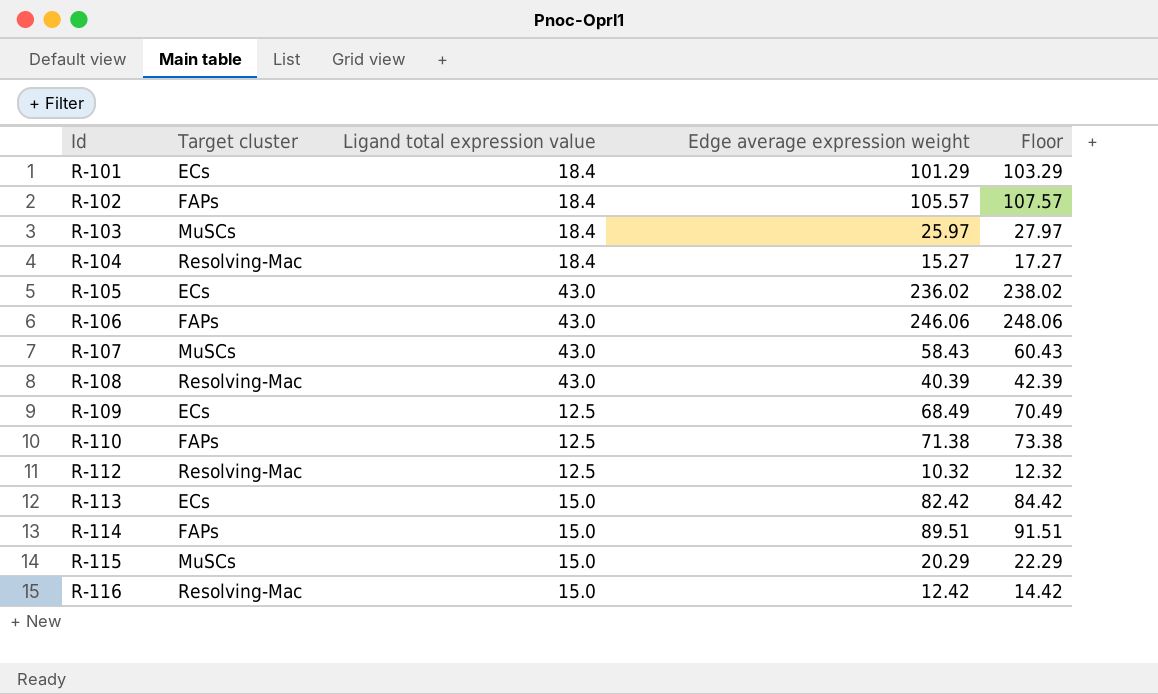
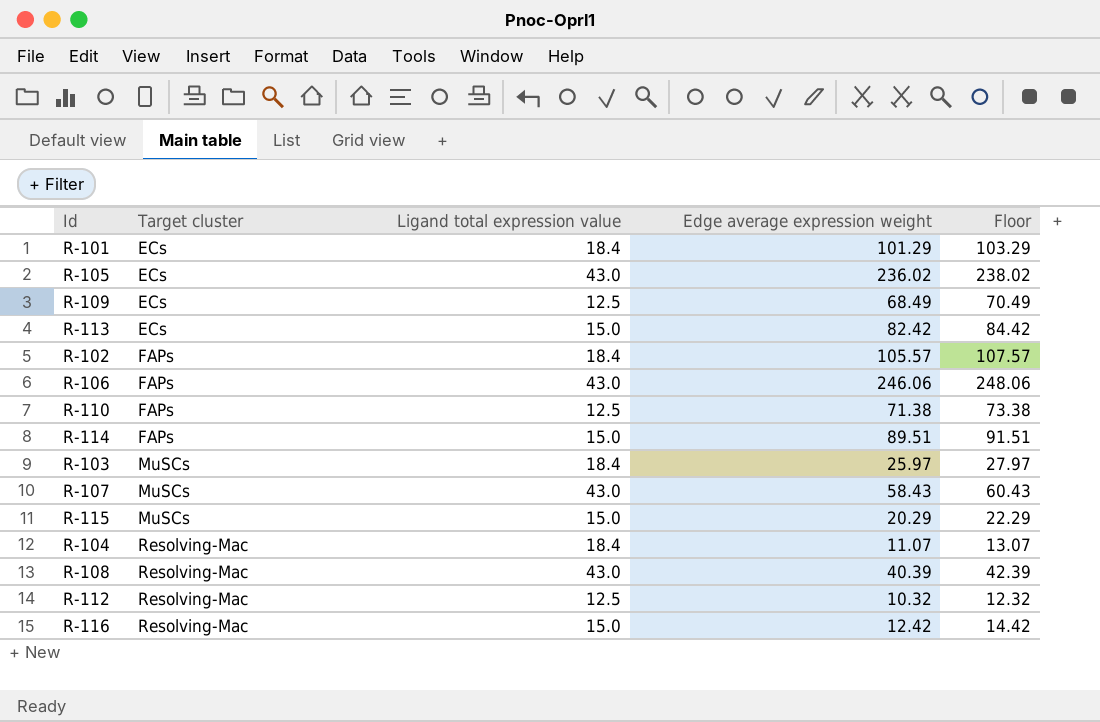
row order: Id ascending -> Target cluster ascending
R-104 | Edge average expression weight: 15.27 -> 11.07
R-104 | Floor: 17.27 -> 13.07

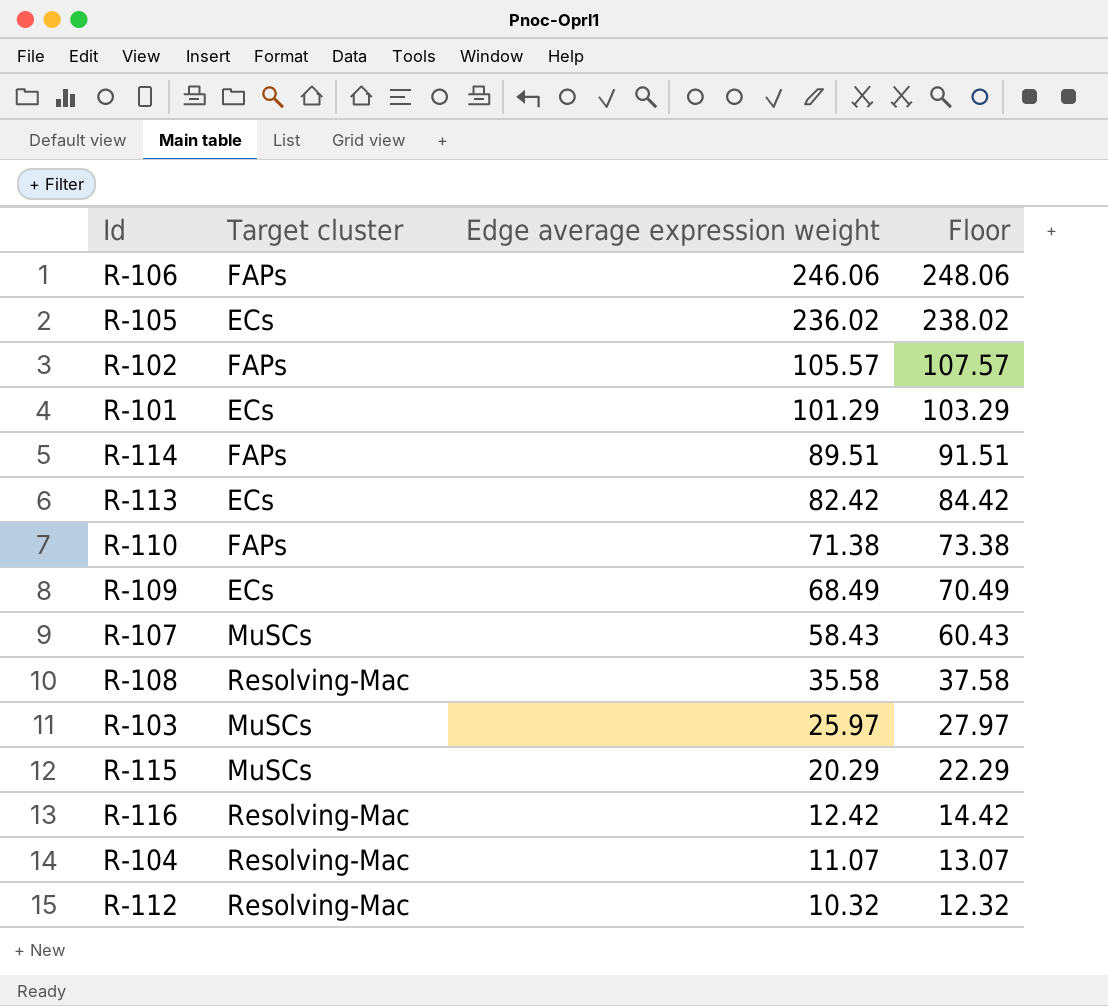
row order: Target cluster ascending -> Edge average expression weight descending
column Ligand total expression value | position: 3 -> none
R-108 | Edge average expression weight: 40.39 -> 35.58
R-108 | Floor: 42.39 -> 37.58

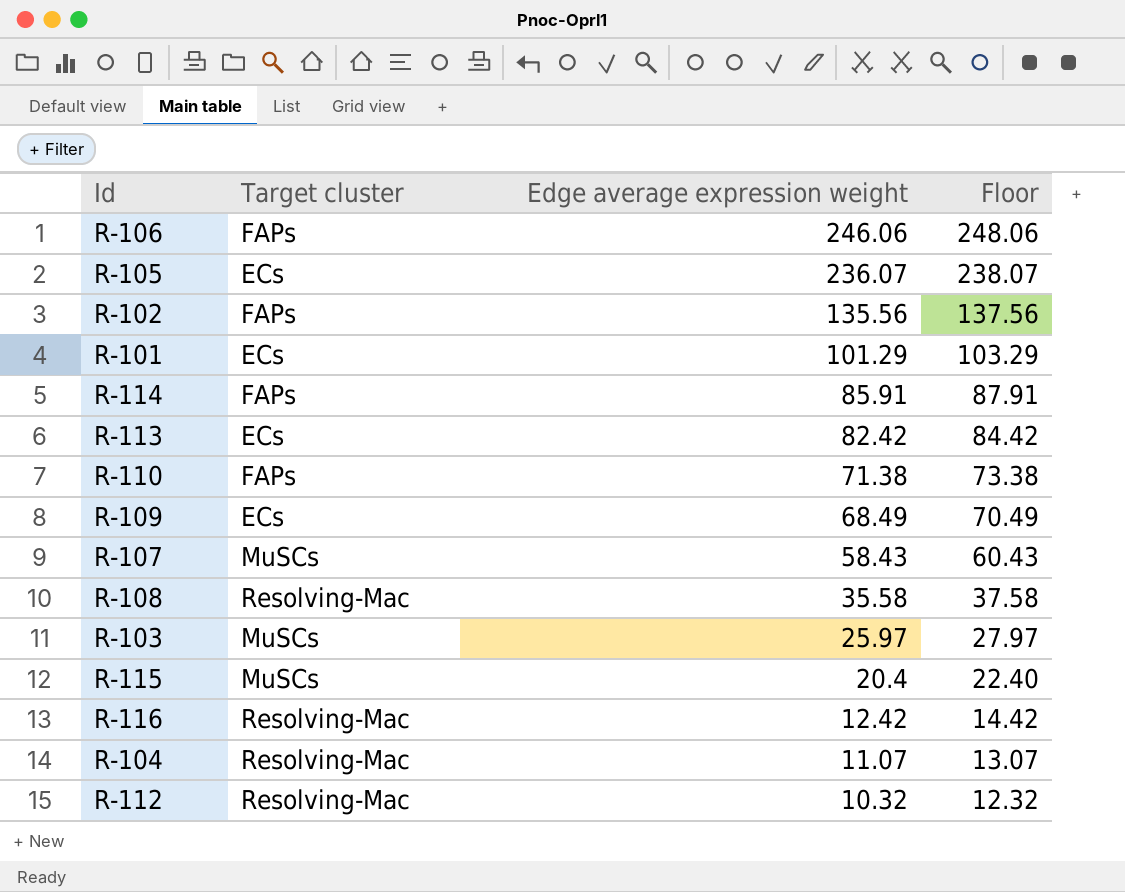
R-105 | Edge average expression weight: 236.02 -> 236.07
R-105 | Floor: 238.02 -> 238.07
R-102 | Edge average expression weight: 105.57 -> 135.56
R-102 | Floor: 107.57 -> 137.56
R-114 | Edge average expression weight: 89.51 -> 85.91
R-114 | Floor: 91.51 -> 87.91
R-115 | Edge average expression weight: 20.29 -> 20.4
R-115 | Floor: 22.29 -> 22.40

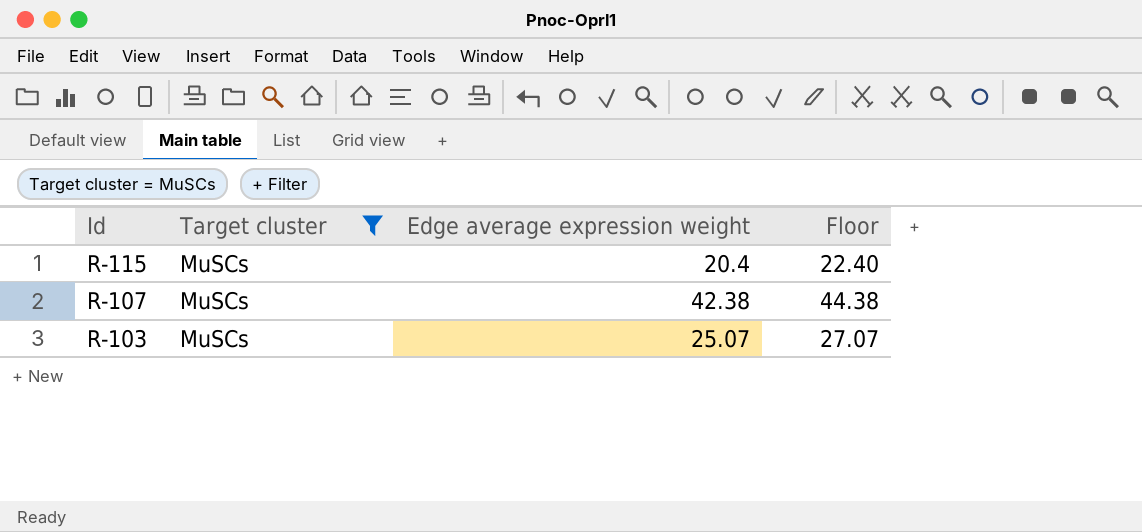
filter: none -> Target cluster = MuSCs
row order: Edge average expression weight descending -> Id descending
R-107 | Edge average expression weight: 58.43 -> 42.38
R-107 | Floor: 60.43 -> 44.38
R-103 | Edge average expression weight: 25.97 -> 25.07
R-103 | Floor: 27.97 -> 27.07

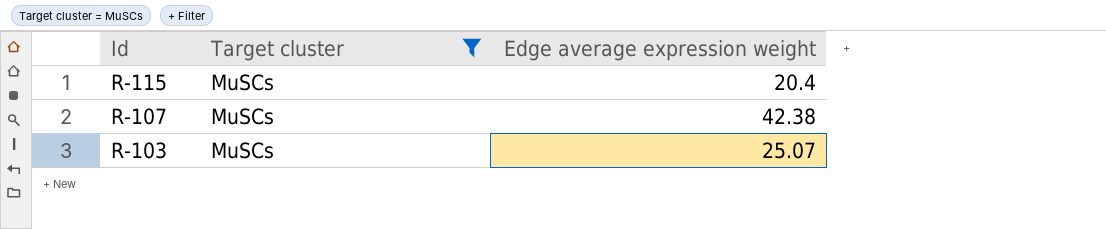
column Floor | formula: [Edge average expression weight] + 2 -> none

